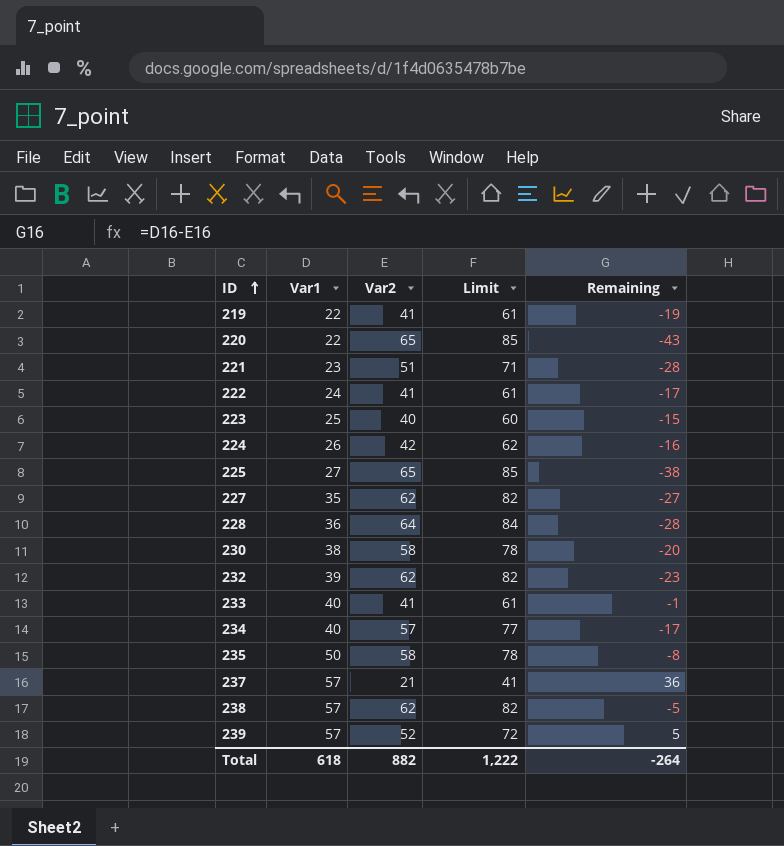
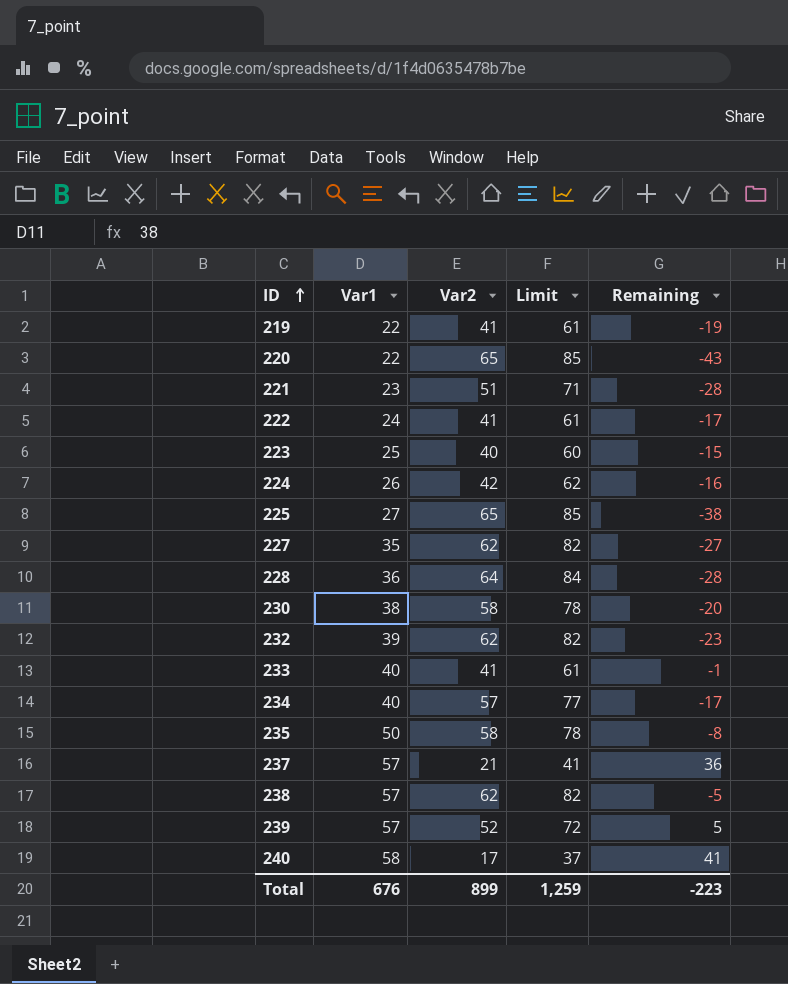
row 240: none -> 58 | 17 | 37 | 41
Total | Var1: 618 -> 676
Total | Var2: 882 -> 899
Total | Limit: 1,222 -> 1,259
Total | Remaining: -264 -> -223

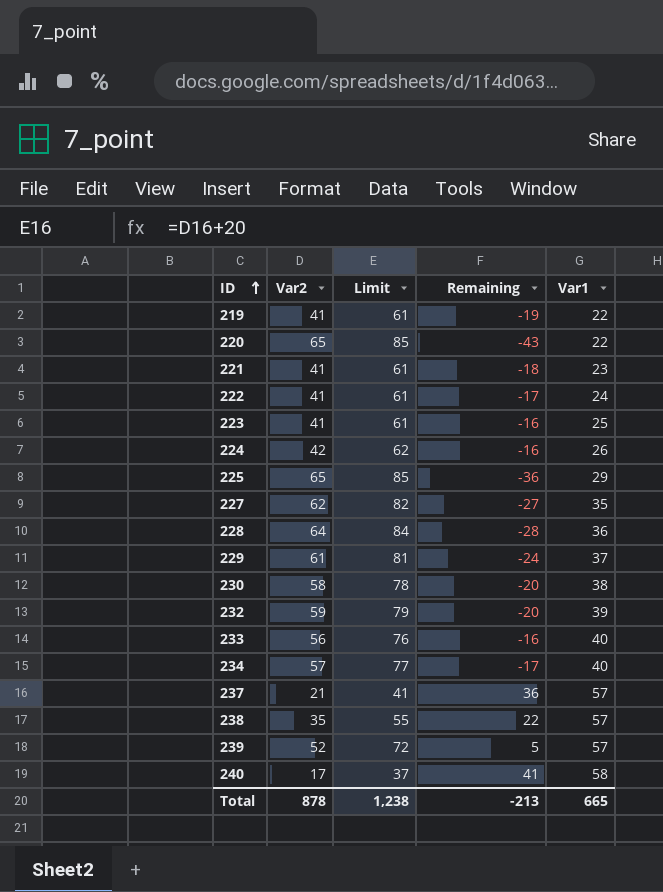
column Var1 | position: 2 -> 5
row 235: 50 | 58 | 78 | -8 -> none
221 | Var2: 51 -> 41
221 | Limit: 71 -> 61
221 | Remaining: -28 -> -18
223 | Var2: 40 -> 41
223 | Limit: 60 -> 61
223 | Remaining: -15 -> -16
225 | Remaining: -38 -> -36
225 | Var1: 27 -> 29
row 229: none -> 61 | 81 | -24 | 37
232 | Var2: 62 -> 59
232 | Limit: 82 -> 79
232 | Remaining: -23 -> -20
233 | Var2: 41 -> 56
233 | Limit: 61 -> 76
233 | Remaining: -1 -> -16
238 | Var2: 62 -> 35
238 | Limit: 82 -> 55
238 | Remaining: -5 -> 22
Total | Var2: 899 -> 878
Total | Limit: 1,259 -> 1,238
Total | Remaining: -223 -> -213
Total | Var1: 676 -> 665

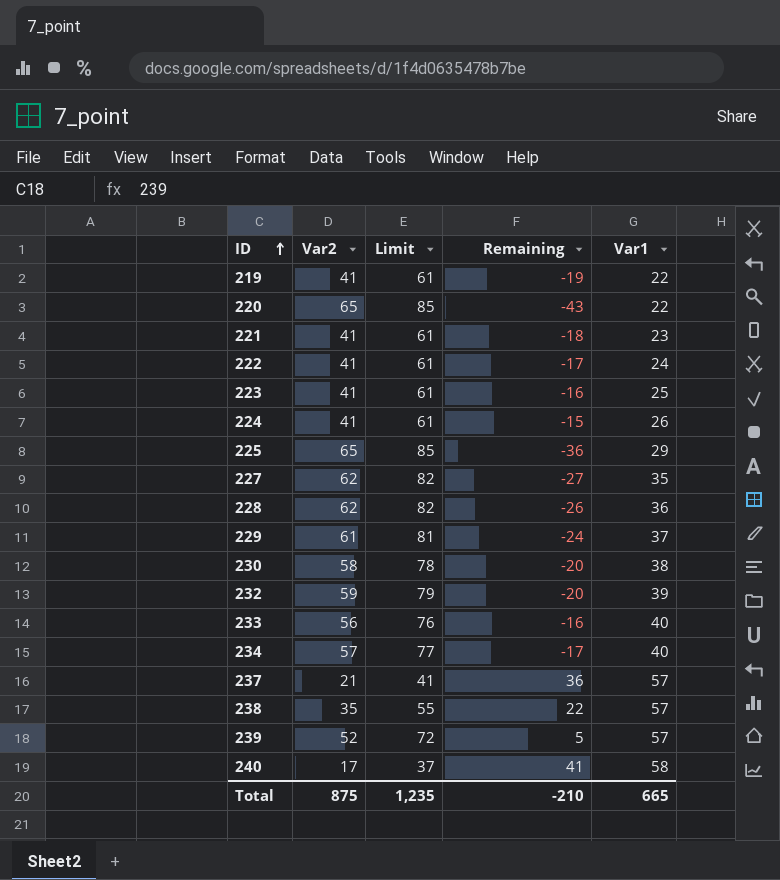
224 | Var2: 42 -> 41
224 | Limit: 62 -> 61
224 | Remaining: -16 -> -15
228 | Var2: 64 -> 62
228 | Limit: 84 -> 82
228 | Remaining: -28 -> -26
Total | Var2: 878 -> 875
Total | Limit: 1,238 -> 1,235
Total | Remaining: -213 -> -210

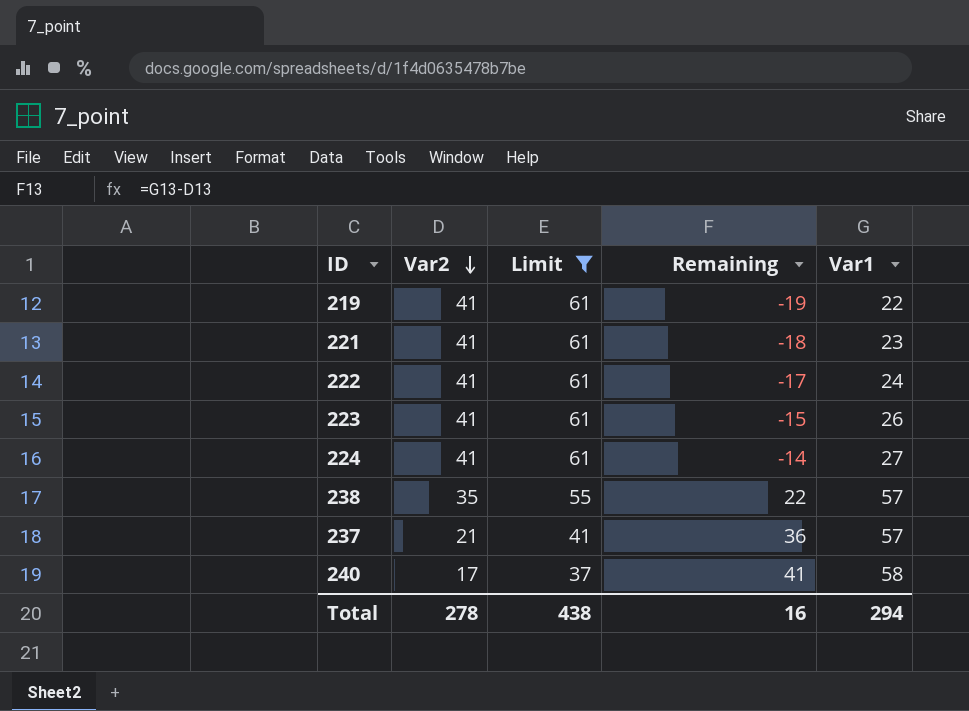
filter: none -> Limit <= 61
row order: ID ascending -> Var2 descending
223 | Remaining: -16 -> -15
223 | Var1: 25 -> 26
224 | Remaining: -15 -> -14
224 | Var1: 26 -> 27
Total | Var2: 875 -> 278
Total | Limit: 1,235 -> 438
Total | Remaining: -210 -> 16
Total | Var1: 665 -> 294

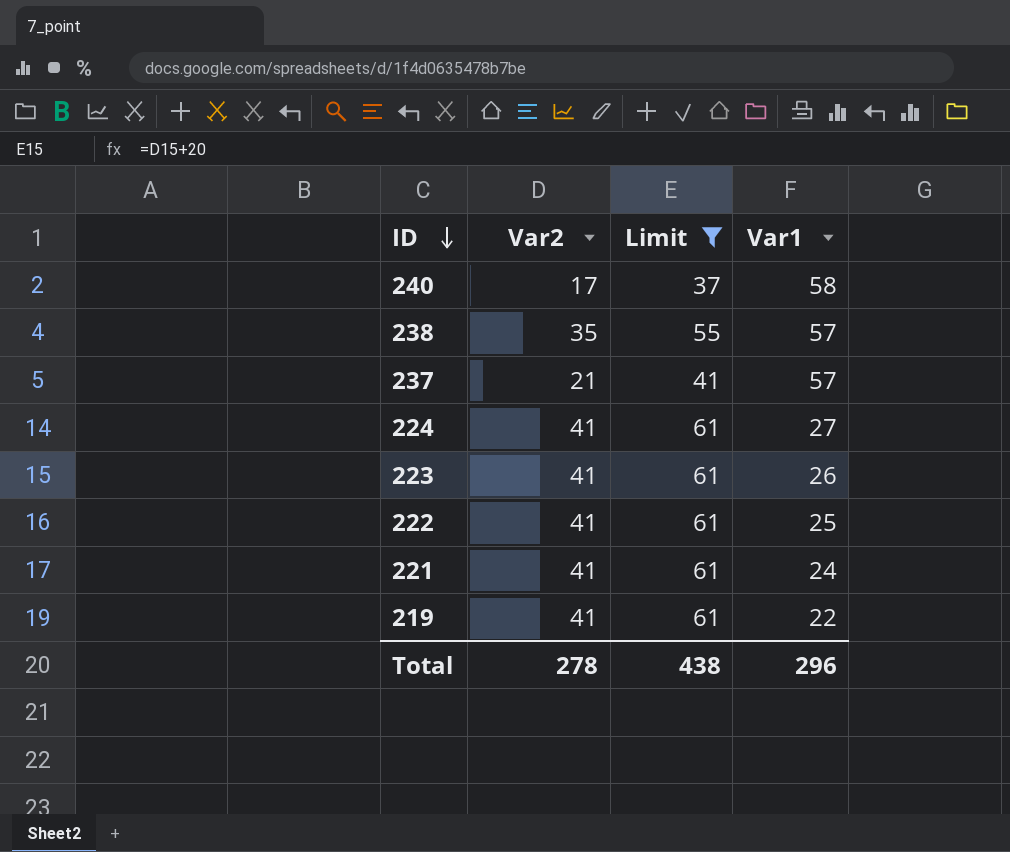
row order: Var2 descending -> ID descending
column Remaining | formula: [Var1] - [Var2] -> none
222 | Var1: 24 -> 25
221 | Var1: 23 -> 24
Total | Var1: 294 -> 296

